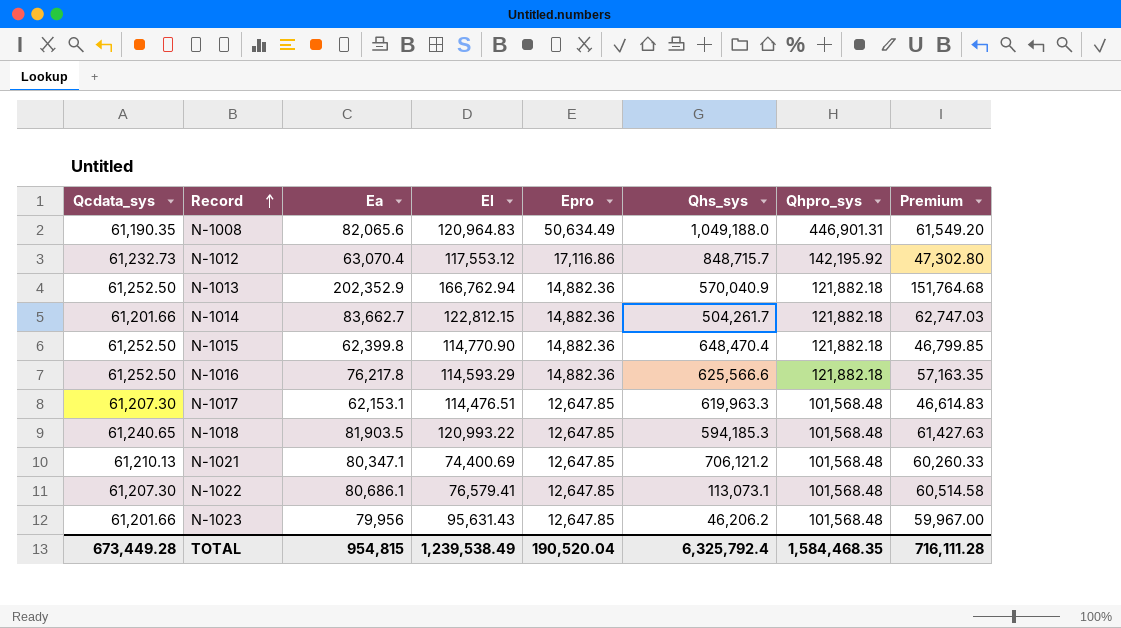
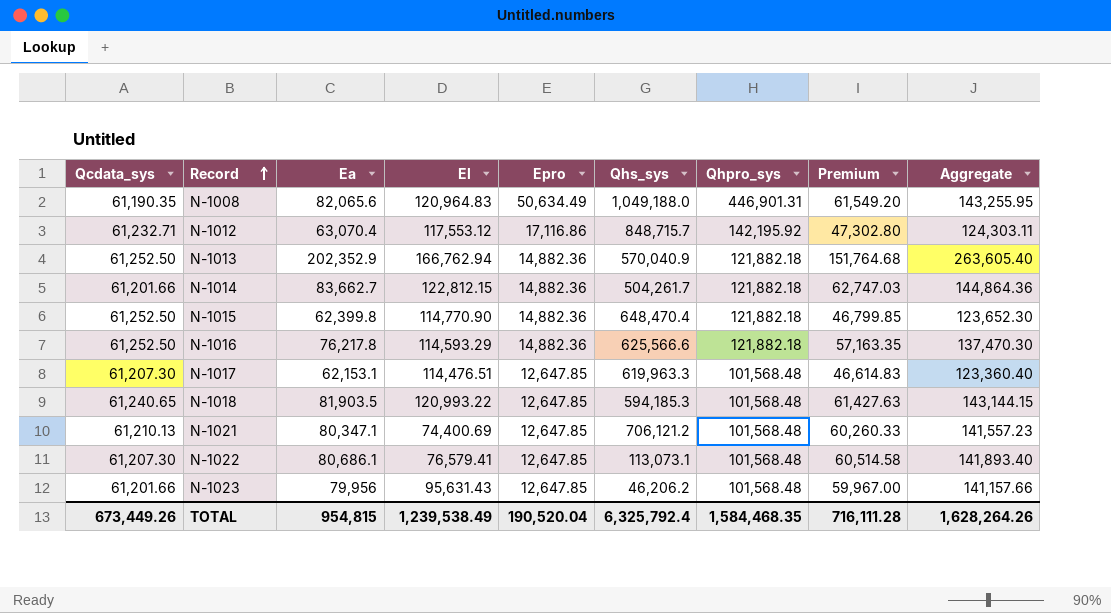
column Aggregate | formula: none -> [Qcdata_sys] + [Ea]
N-1012 | Qcdata_sys: 61,232.73 -> 61,232.71
TOTAL | Qcdata_sys: 673,449.28 -> 673,449.26

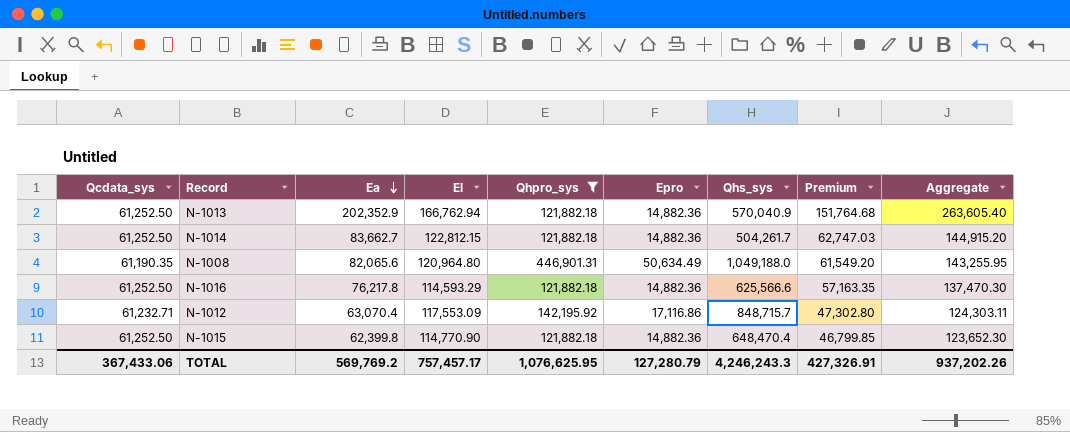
filter: none -> Qhpro_sys != 101,568.48
row order: Record ascending -> Ea descending
column Qhpro_sys | position: 7 -> 5
N-1014 | Qcdata_sys: 61,201.66 -> 61,252.50
N-1014 | Aggregate: 144,864.36 -> 144,915.20
N-1008 | El: 120,964.83 -> 120,964.80
N-1012 | El: 117,553.12 -> 117,553.09
TOTAL | Qcdata_sys: 673,449.26 -> 367,433.06
TOTAL | Ea: 954,815 -> 569,769.2
TOTAL | El: 1,239,538.49 -> 757,457.17
TOTAL | Qhpro_sys: 1,584,468.35 -> 1,076,625.95
TOTAL | Epro: 190,520.04 -> 127,280.79
TOTAL | Qhs_sys: 6,325,792.4 -> 4,246,243.3
TOTAL | Premium: 716,111.28 -> 427,326.91
TOTAL | Aggregate: 1,628,264.26 -> 937,202.26

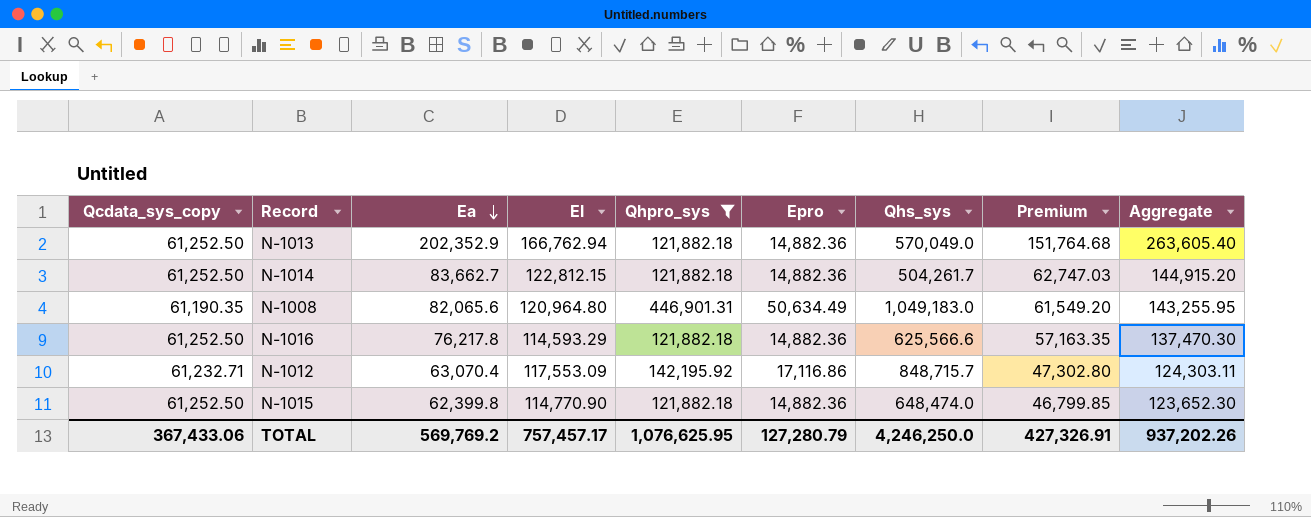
column name: Qcdata_sys -> Qcdata_sys_copy
N-1013 | Qhs_sys: 570,040.9 -> 570,049.0
N-1008 | Qhs_sys: 1,049,188.0 -> 1,049,183.0
N-1015 | Qhs_sys: 648,470.4 -> 648,474.0
TOTAL | Qhs_sys: 4,246,243.3 -> 4,246,250.0

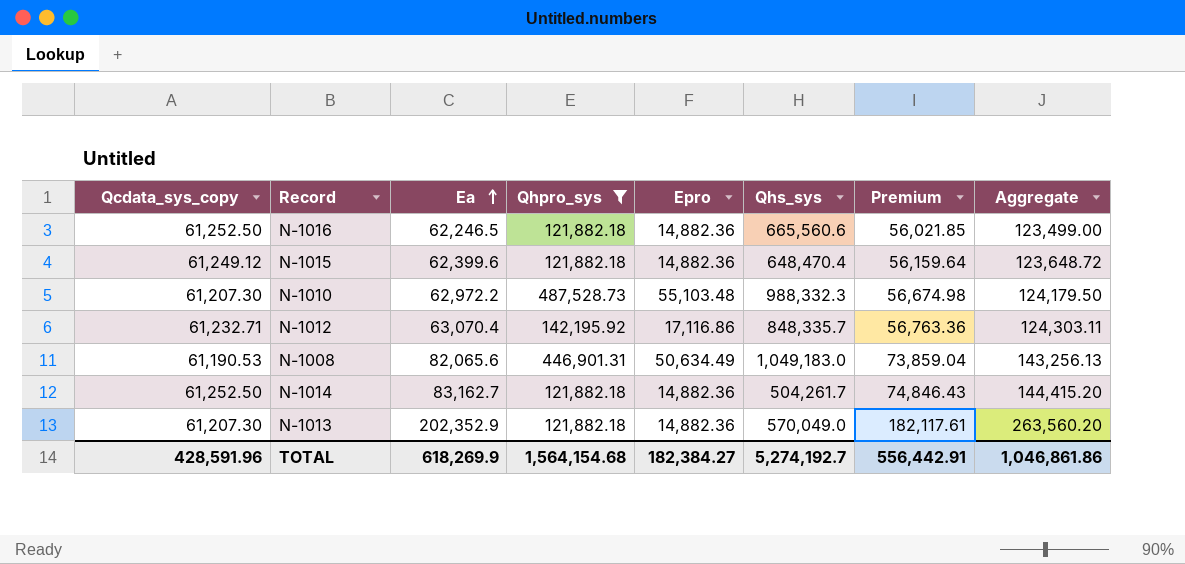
row order: Ea descending -> Ea ascending
column El | position: 4 -> none
column Premium | formula: [Ea] * 0.75 -> [Ea] * 0.9
N-1016 | Ea: 76,217.8 -> 62,246.5
N-1016 | Qhs_sys: 625,566.6 -> 665,560.6
N-1016 | Aggregate: 137,470.30 -> 123,499.00
N-1015 | Qcdata_sys_copy: 61,252.50 -> 61,249.12
N-1015 | Ea: 62,399.8 -> 62,399.6
N-1015 | Qhs_sys: 648,474.0 -> 648,470.4
N-1015 | Aggregate: 123,652.30 -> 123,648.72
row N-1010: none -> 61,207.30 | 62,972.2 | 487,528.73 | 55,103.48 | 988,332.3 | 56,674.98 | 124,179.50
N-1012 | Qhs_sys: 848,715.7 -> 848,335.7
N-1008 | Qcdata_sys_copy: 61,190.35 -> 61,190.53
N-1008 | Aggregate: 143,255.95 -> 143,256.13
N-1014 | Ea: 83,662.7 -> 83,162.7
N-1014 | Aggregate: 144,915.20 -> 144,415.20
N-1013 | Qcdata_sys_copy: 61,252.50 -> 61,207.30
N-1013 | Aggregate: 263,605.40 -> 263,560.20
TOTAL | Qcdata_sys_copy: 367,433.06 -> 428,591.96
TOTAL | Ea: 569,769.2 -> 618,269.9
TOTAL | Qhpro_sys: 1,076,625.95 -> 1,564,154.68
TOTAL | Epro: 127,280.79 -> 182,384.27
TOTAL | Qhs_sys: 4,246,250.0 -> 5,274,192.7
TOTAL | Premium: 427,326.91 -> 556,442.91
TOTAL | Aggregate: 937,202.26 -> 1,046,861.86

